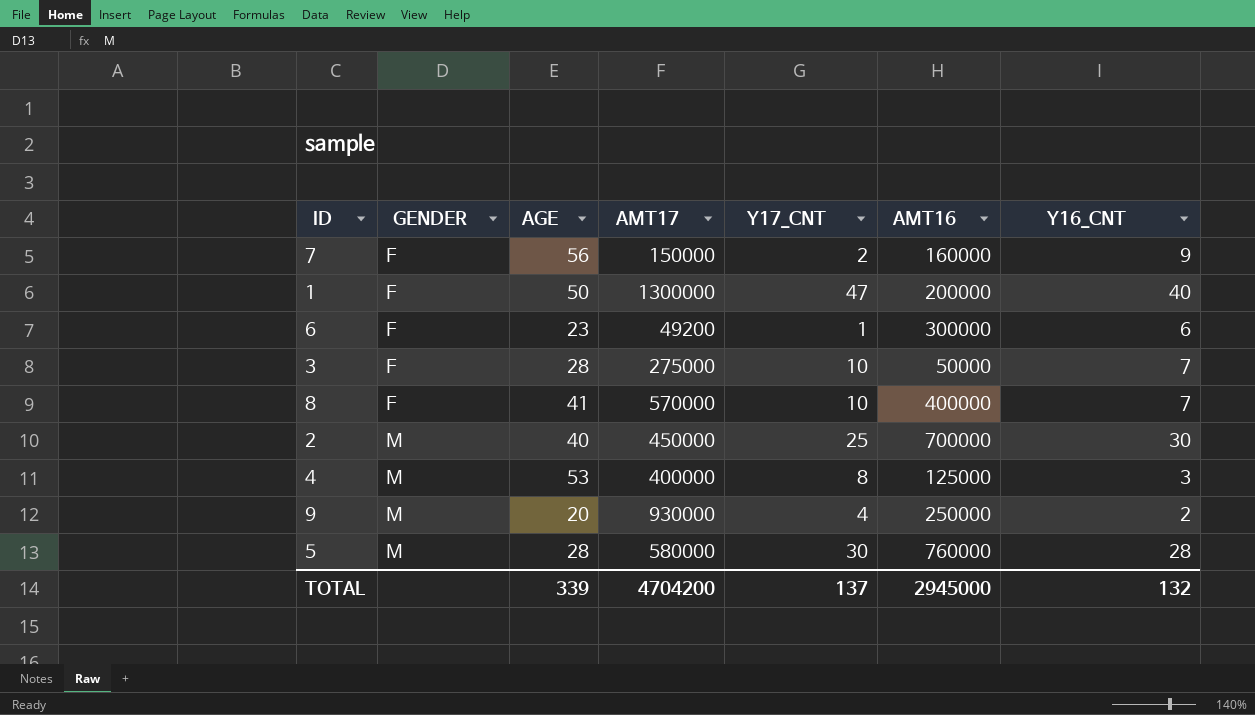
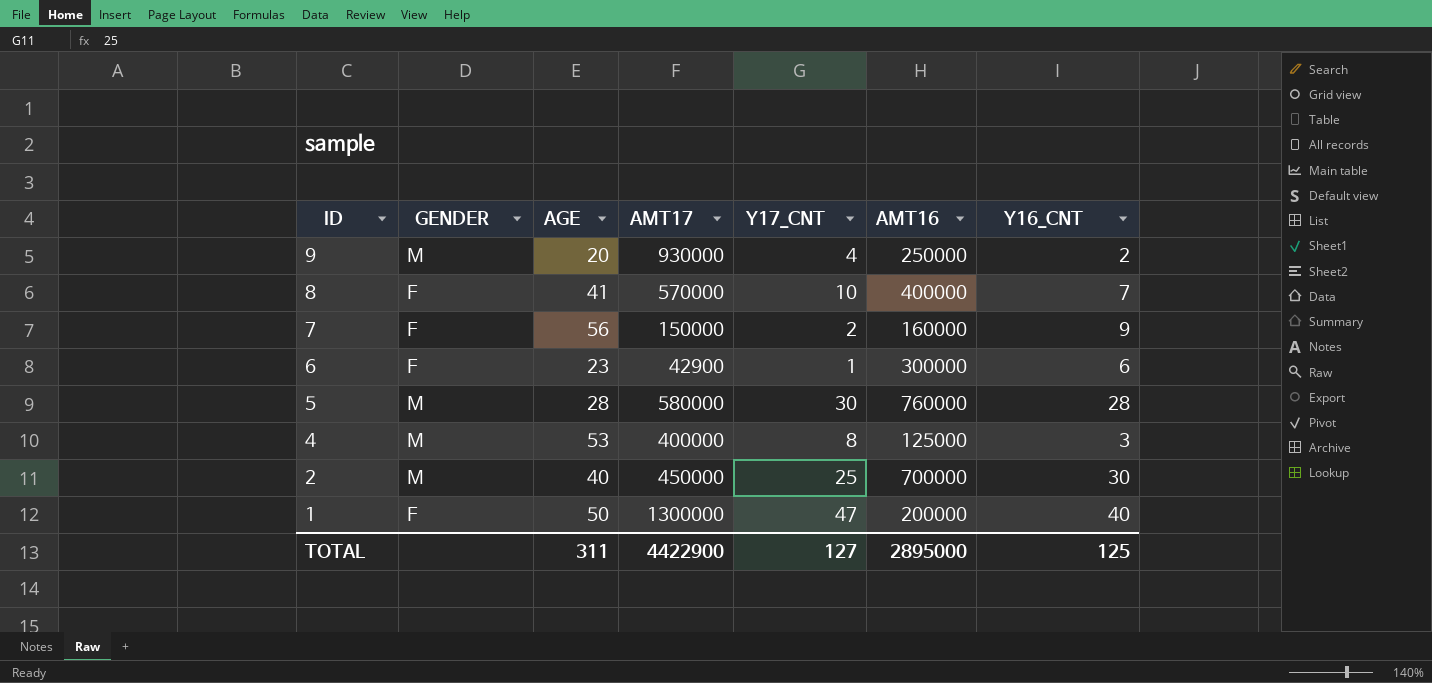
row order: GENDER ascending -> ID descending
row 3: F | 28 | 275000 | 10 | 50000 | 7 -> none
6 | AMT17: 49200 -> 42900
TOTAL | AGE: 339 -> 311
TOTAL | AMT17: 4704200 -> 4422900
TOTAL | Y17_CNT: 137 -> 127
TOTAL | AMT16: 2945000 -> 2895000
TOTAL | Y16_CNT: 132 -> 125

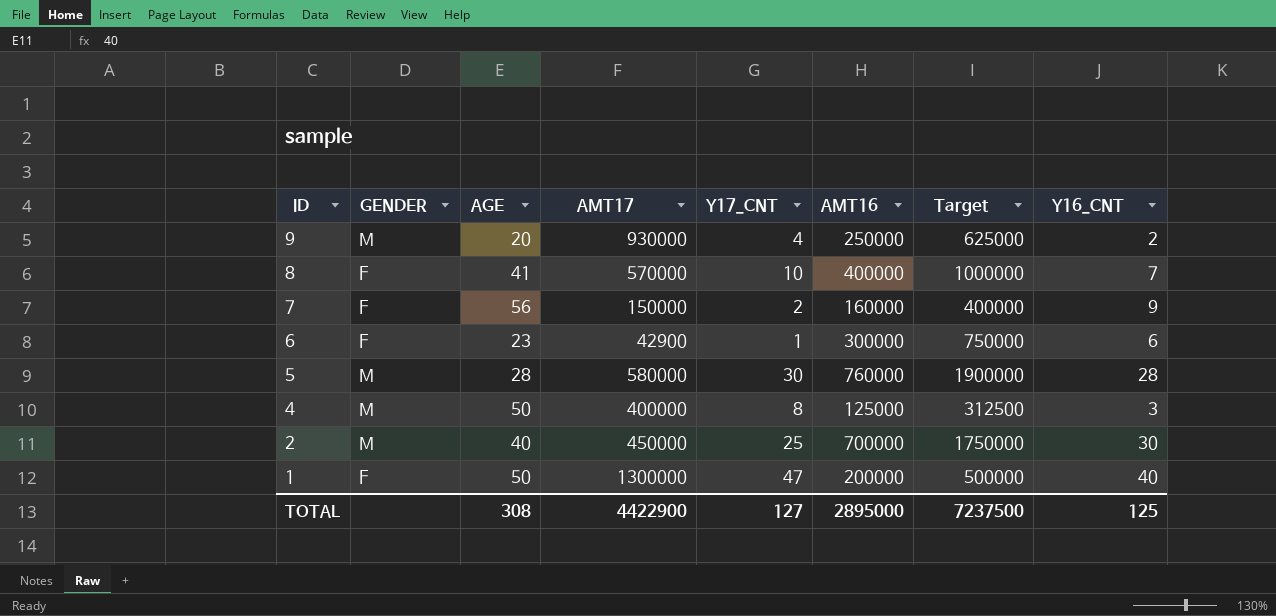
column Target | formula: none -> [AMT16] * 2.5
4 | AGE: 53 -> 50
TOTAL | AGE: 311 -> 308

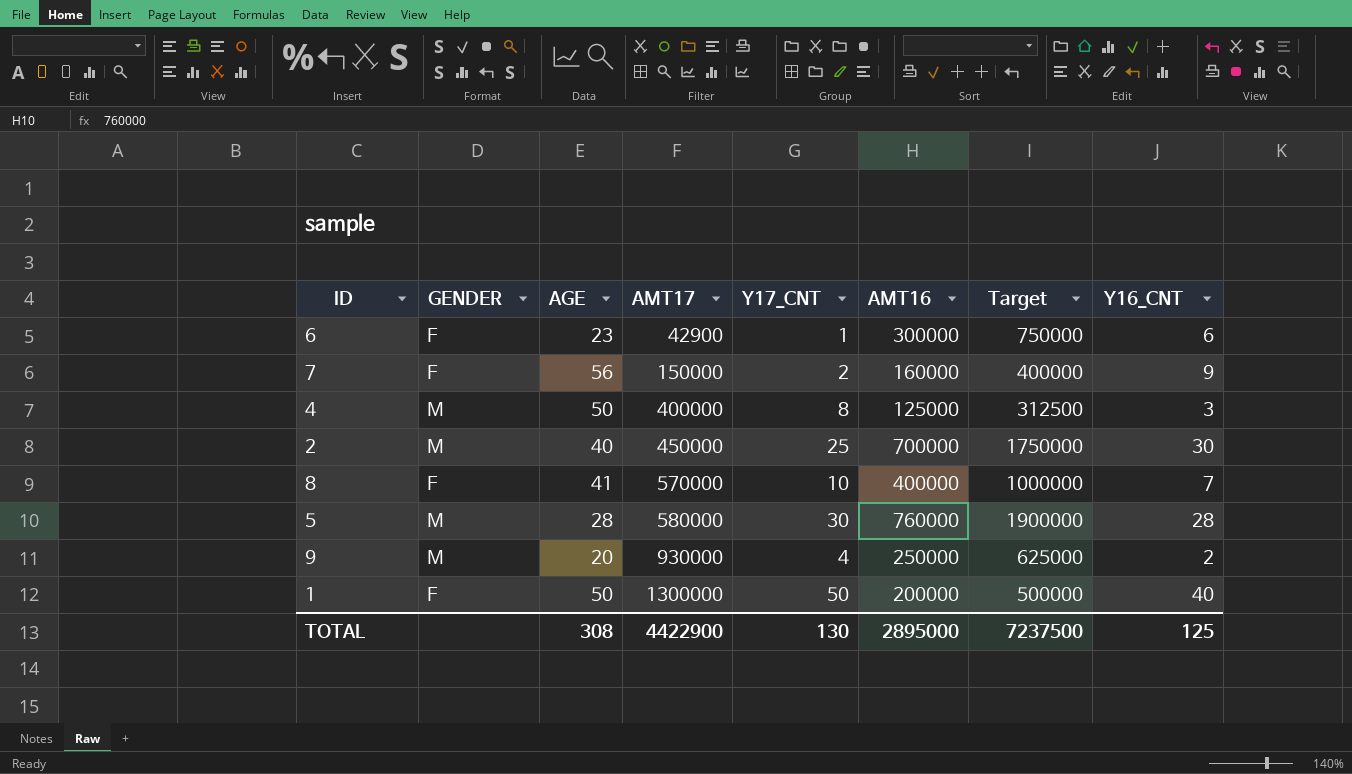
row order: ID descending -> AMT17 ascending
1 | Y17_CNT: 47 -> 50
TOTAL | Y17_CNT: 127 -> 130

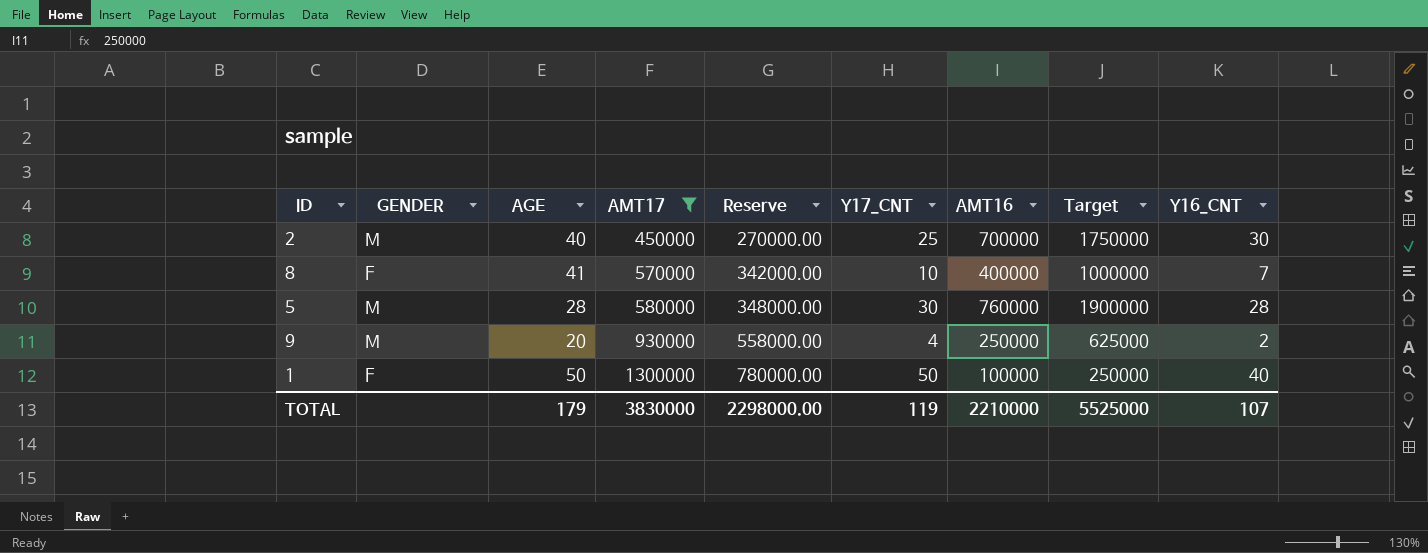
filter: none -> AMT17 >= 450000
column Reserve | formula: none -> [AMT17] * 0.6
1 | AMT16: 200000 -> 100000
1 | Target: 500000 -> 250000
TOTAL | AGE: 308 -> 179
TOTAL | AMT17: 4422900 -> 3830000
TOTAL | Y17_CNT: 130 -> 119
TOTAL | AMT16: 2895000 -> 2210000
TOTAL | Target: 7237500 -> 5525000
TOTAL | Y16_CNT: 125 -> 107

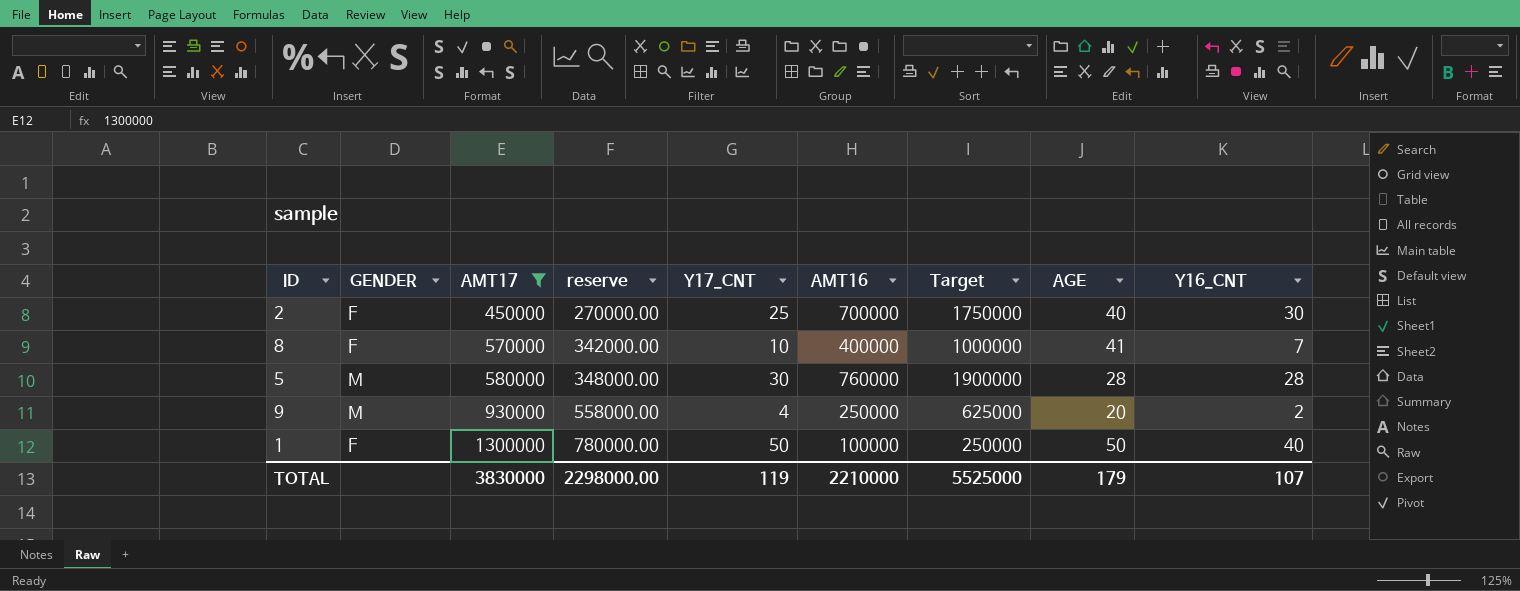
column name: Reserve -> reserve
column AGE | position: 3 -> 8
2 | GENDER: M -> F

